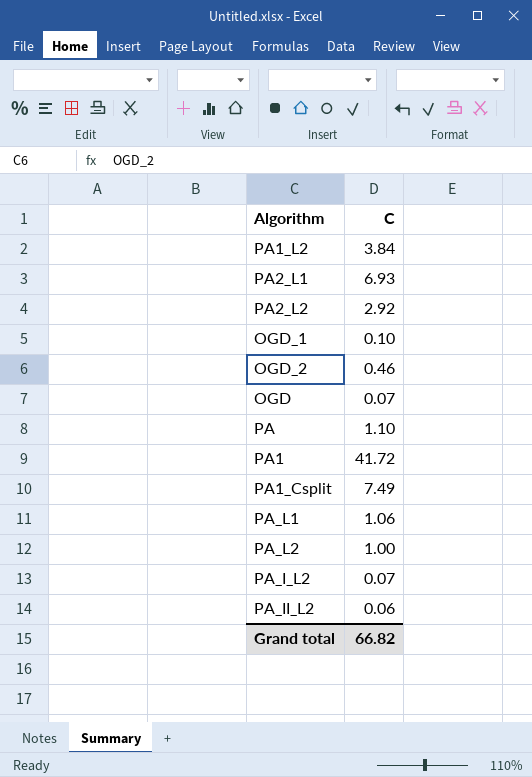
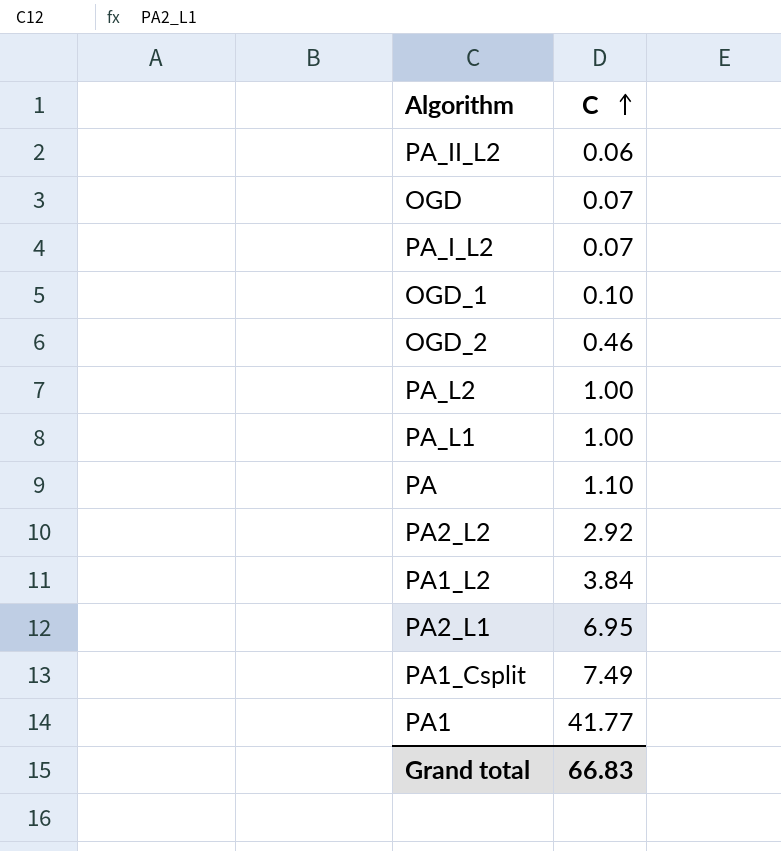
row order: none -> C ascending
PA_L1 | C: 1.06 -> 1.00
PA2_L1 | C: 6.93 -> 6.95
PA1 | C: 41.72 -> 41.77
Grand total | C: 66.82 -> 66.83

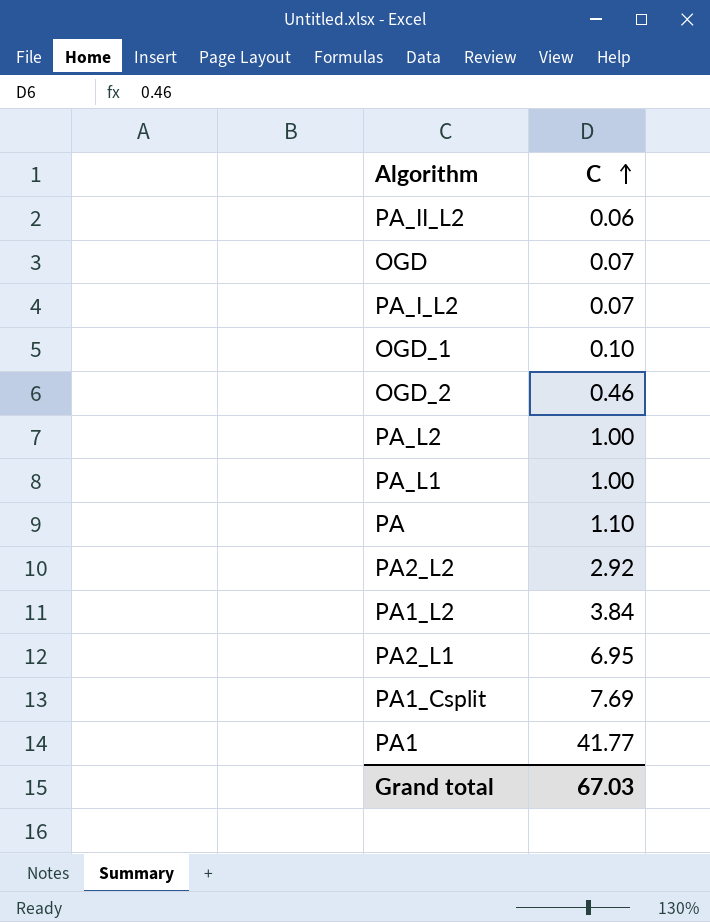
PA1_Csplit | C: 7.49 -> 7.69
Grand total | C: 66.83 -> 67.03

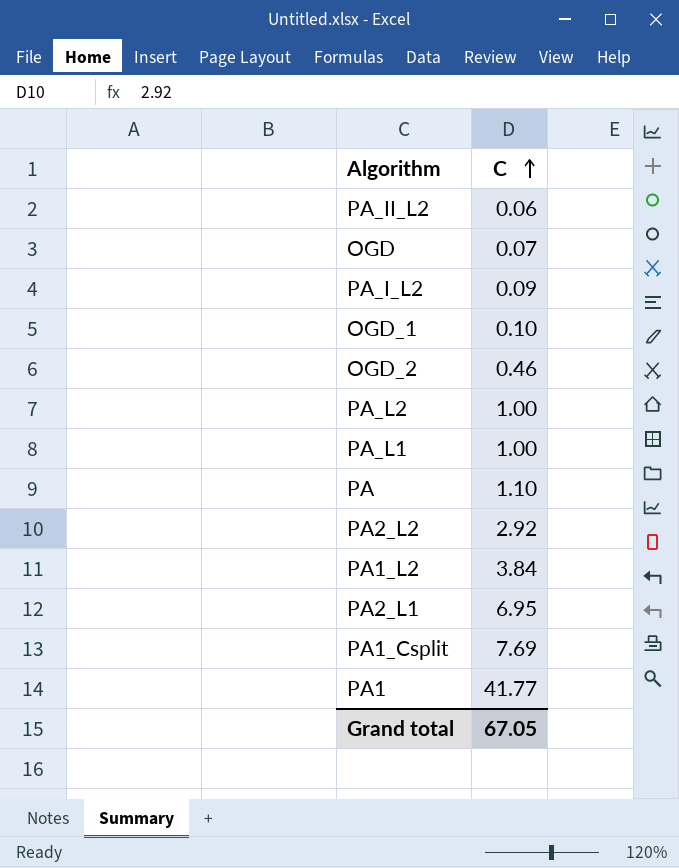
PA_I_L2 | C: 0.07 -> 0.09
Grand total | C: 67.03 -> 67.05

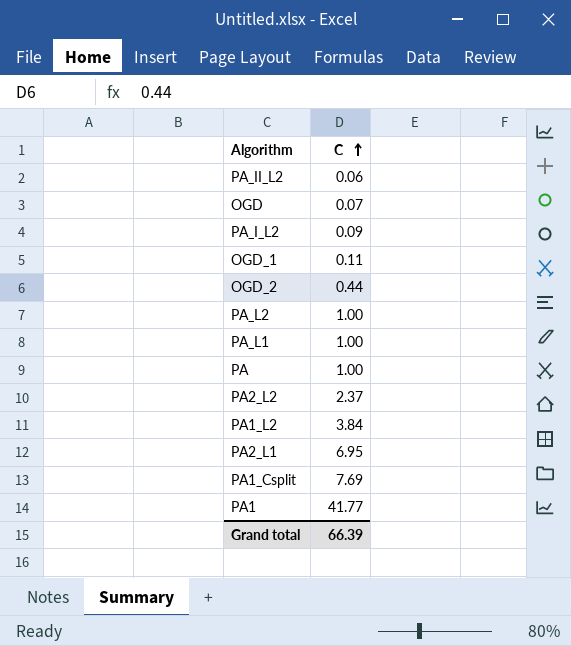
OGD_1 | C: 0.10 -> 0.11
OGD_2 | C: 0.46 -> 0.44
PA | C: 1.10 -> 1.00
PA2_L2 | C: 2.92 -> 2.37
Grand total | C: 67.05 -> 66.39

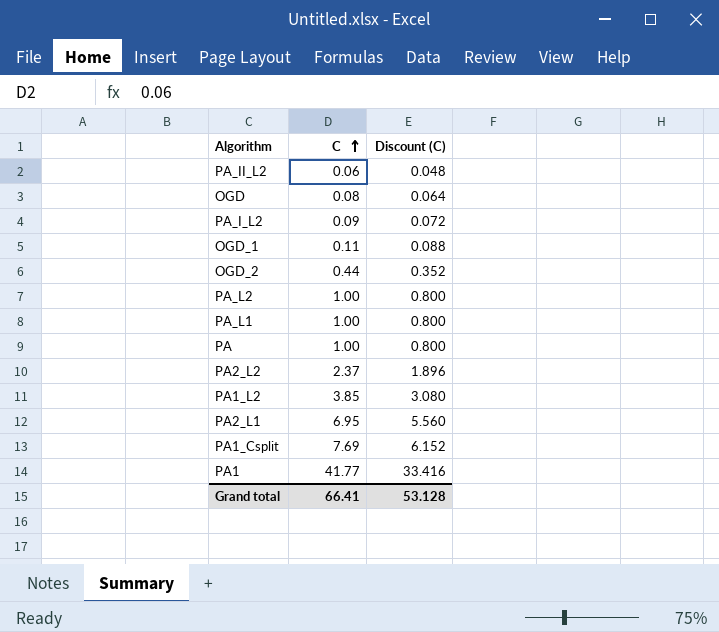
column Discount (C) | formula: none -> [C] * 0.8
OGD | C: 0.07 -> 0.08
PA1_L2 | C: 3.84 -> 3.85
Grand total | C: 66.39 -> 66.41

